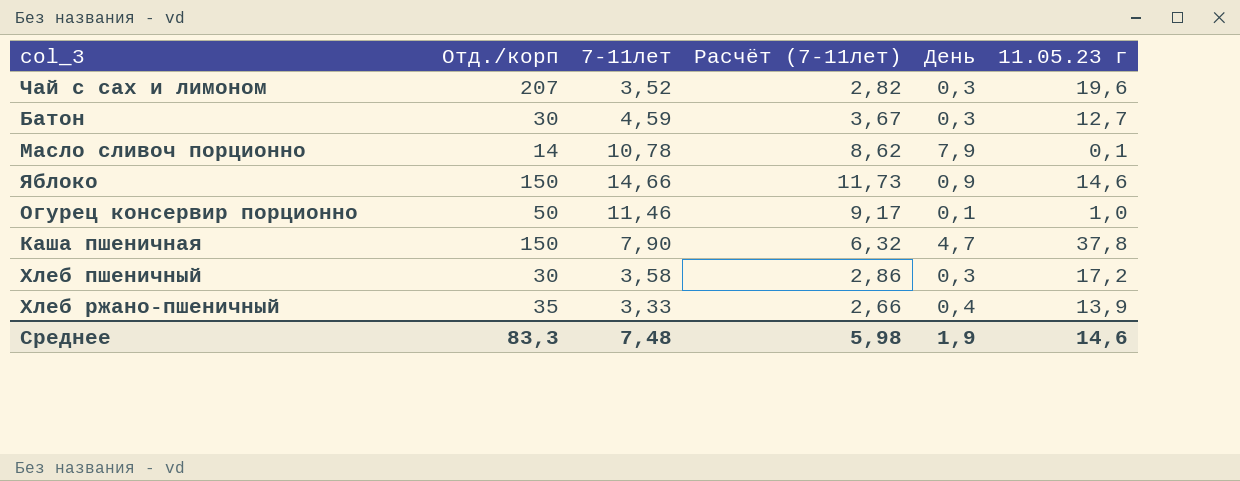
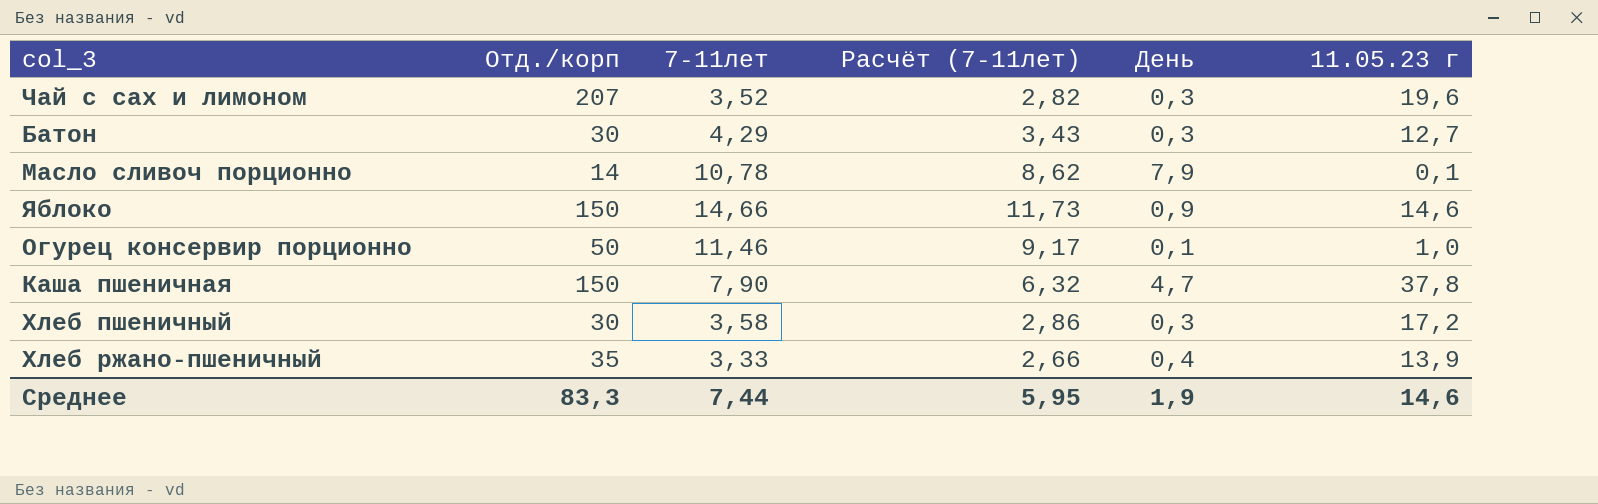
Батон | 7-11лет: 4,59 -> 4,29
Батон | Расчёт (7-11лет): 3,67 -> 3,43
Среднее | 7-11лет: 7,48 -> 7,44
Среднее | Расчёт (7-11лет): 5,98 -> 5,95

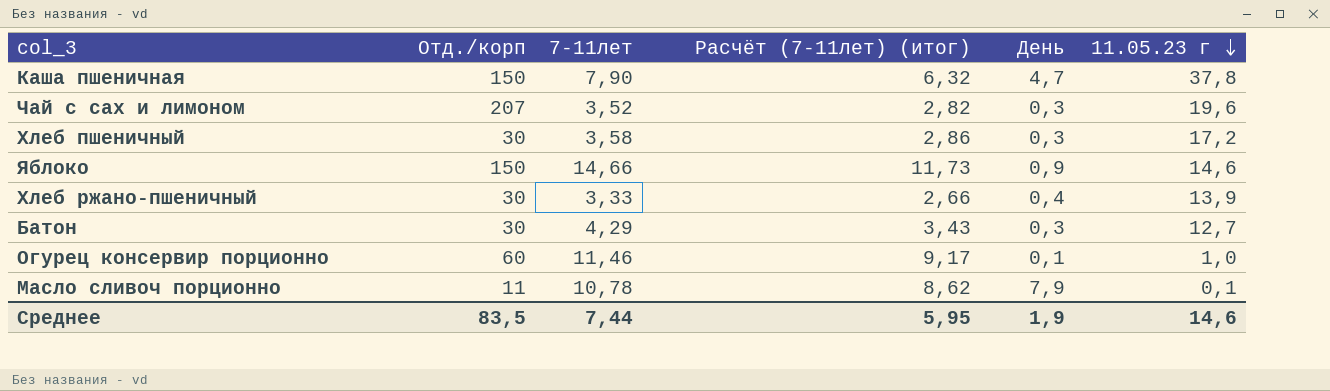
row order: none -> 11.05.23 г descending
column name: Расчёт (7-11лет) -> Расчёт (7-11лет) (итог)
Хлеб ржано-пшеничный | Отд./корп: 35 -> 30
Огурец консервир порционно | Отд./корп: 50 -> 60
Масло сливоч порционно | Отд./корп: 14 -> 11
Среднее | Отд./корп: 83,3 -> 83,5

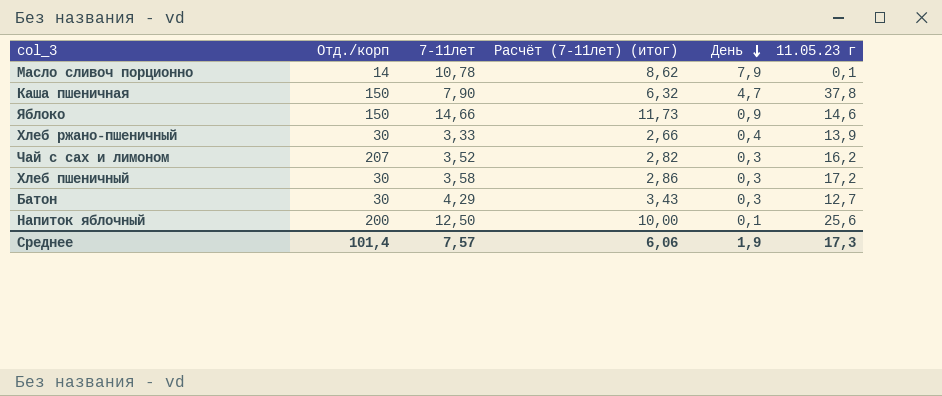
row order: 11.05.23 г descending -> День descending
row Огурец консервир порционно: 60 | 11,46 | 9,17 | 0,1 | 1,0 -> none
Масло сливоч порционно | Отд./корп: 11 -> 14
Чай с сах и лимоном | 11.05.23 г: 19,6 -> 16,2
row Напиток яблочный: none -> 200 | 12,50 | 10,00 | 0,1 | 25,6
Среднее | Отд./корп: 83,5 -> 101,4
Среднее | 7-11лет: 7,44 -> 7,57
Среднее | Расчёт (7-11лет) (итог): 5,95 -> 6,06
Среднее | 11.05.23 г: 14,6 -> 17,3

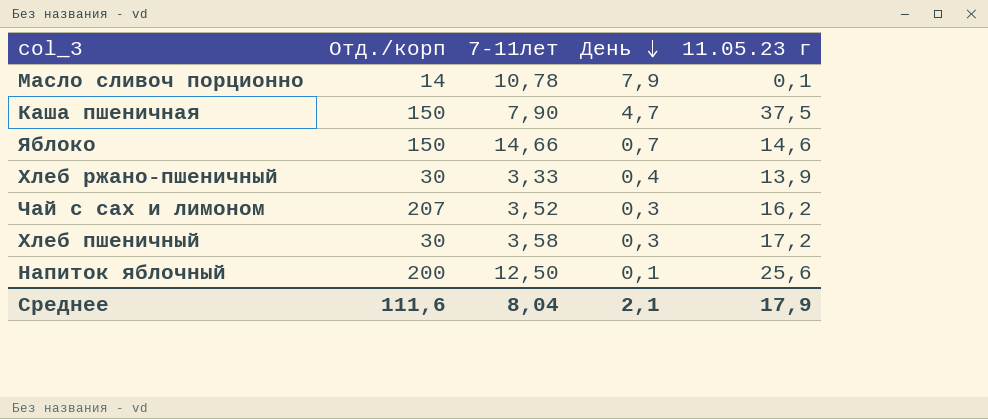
column Расчёт (7-11лет) (итог) | formula: [7-11лет] * 0,8 -> none
row Батон: 30 | 4,29 | 3,43 | 0,3 | 12,7 -> none
Каша пшеничная | 11.05.23 г: 37,8 -> 37,5
Яблоко | День: 0,9 -> 0,7
Среднее | Отд./корп: 101,4 -> 111,6
Среднее | 7-11лет: 7,57 -> 8,04
Среднее | День: 1,9 -> 2,1
Среднее | 11.05.23 г: 17,3 -> 17,9

